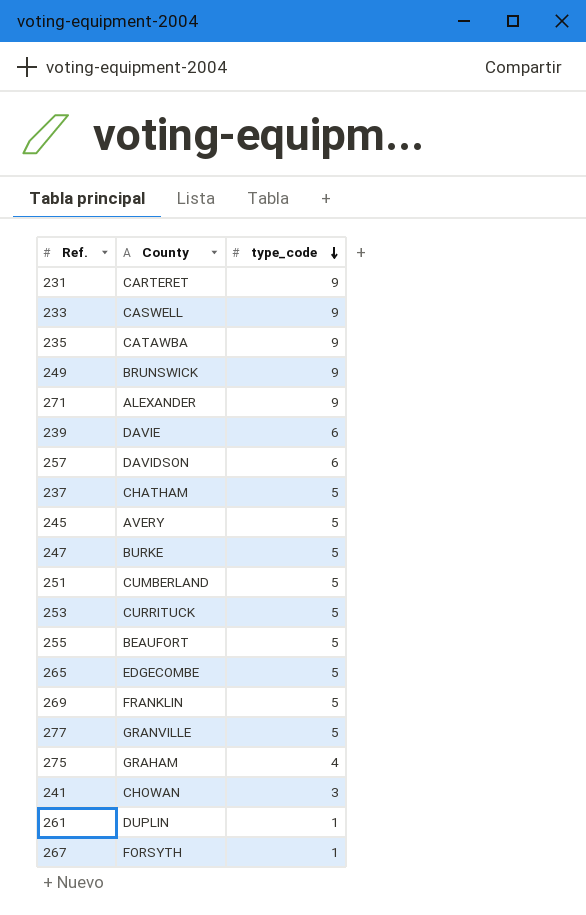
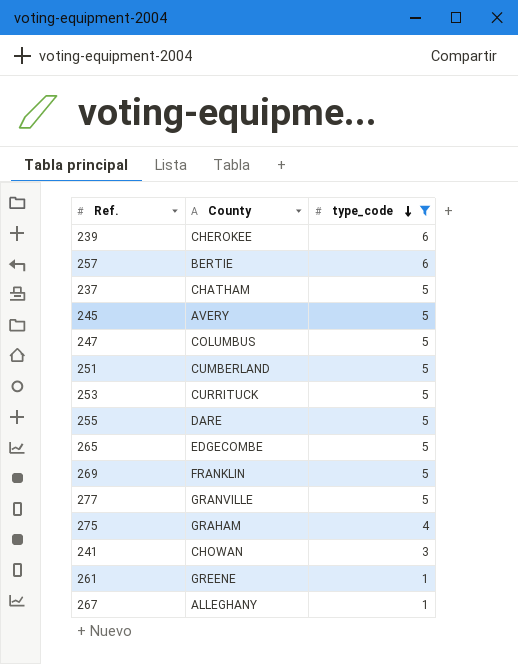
filter: none -> type_code != 9
239 | County: DAVIE -> CHEROKEE
257 | County: DAVIDSON -> BERTIE
247 | County: BURKE -> COLUMBUS
255 | County: BEAUFORT -> DARE
261 | County: DUPLIN -> GREENE
267 | County: FORSYTH -> ALLEGHANY

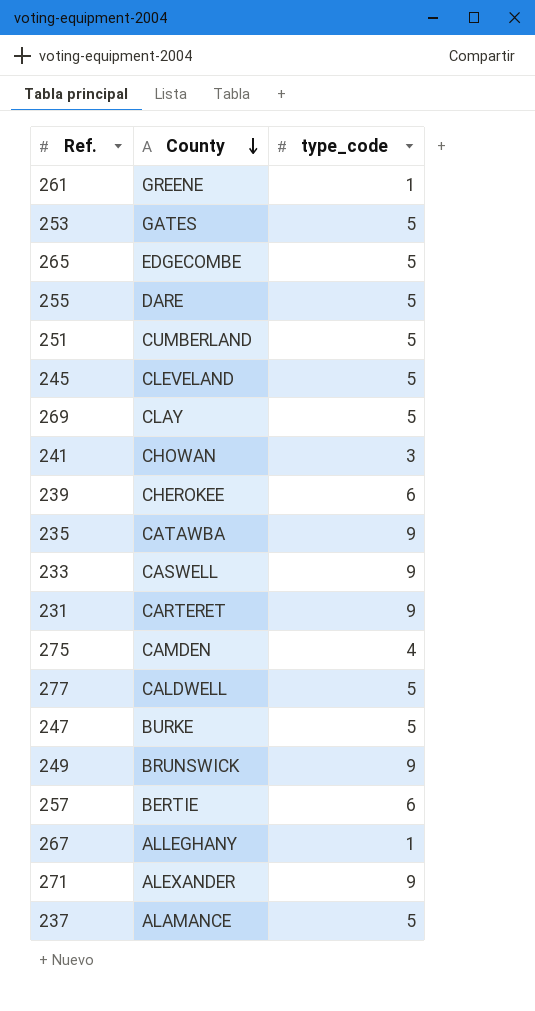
filter: type_code != 9 -> none
row order: type_code descending -> County descending
253 | County: CURRITUCK -> GATES
245 | County: AVERY -> CLEVELAND
269 | County: FRANKLIN -> CLAY
275 | County: GRAHAM -> CAMDEN
277 | County: GRANVILLE -> CALDWELL
247 | County: COLUMBUS -> BURKE
237 | County: CHATHAM -> ALAMANCE

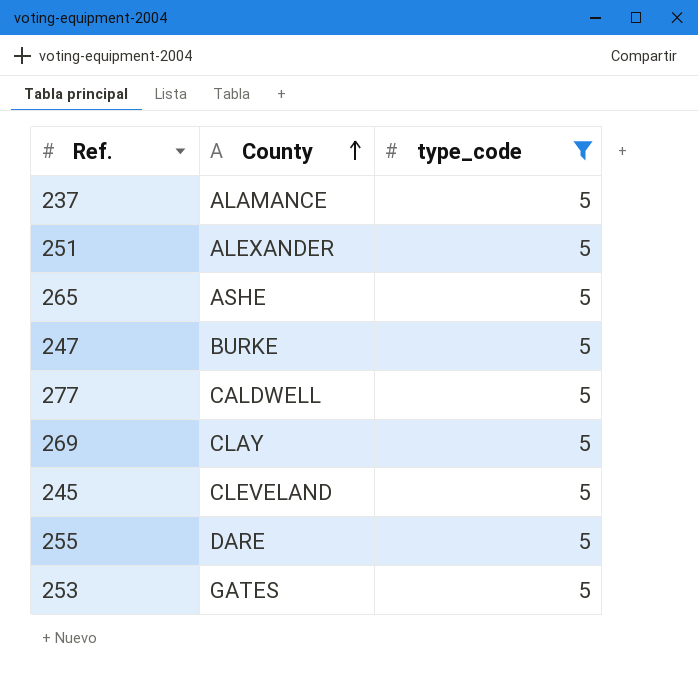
filter: none -> type_code = 5
row order: County descending -> County ascending
251 | County: CUMBERLAND -> ALEXANDER
265 | County: EDGECOMBE -> ASHE

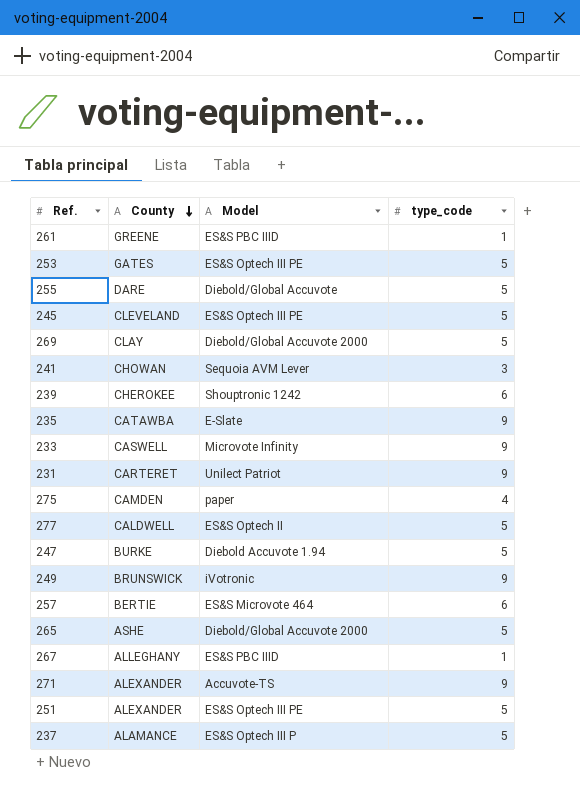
filter: type_code = 5 -> none
row order: County ascending -> County descending
column Model | position: none -> 3

